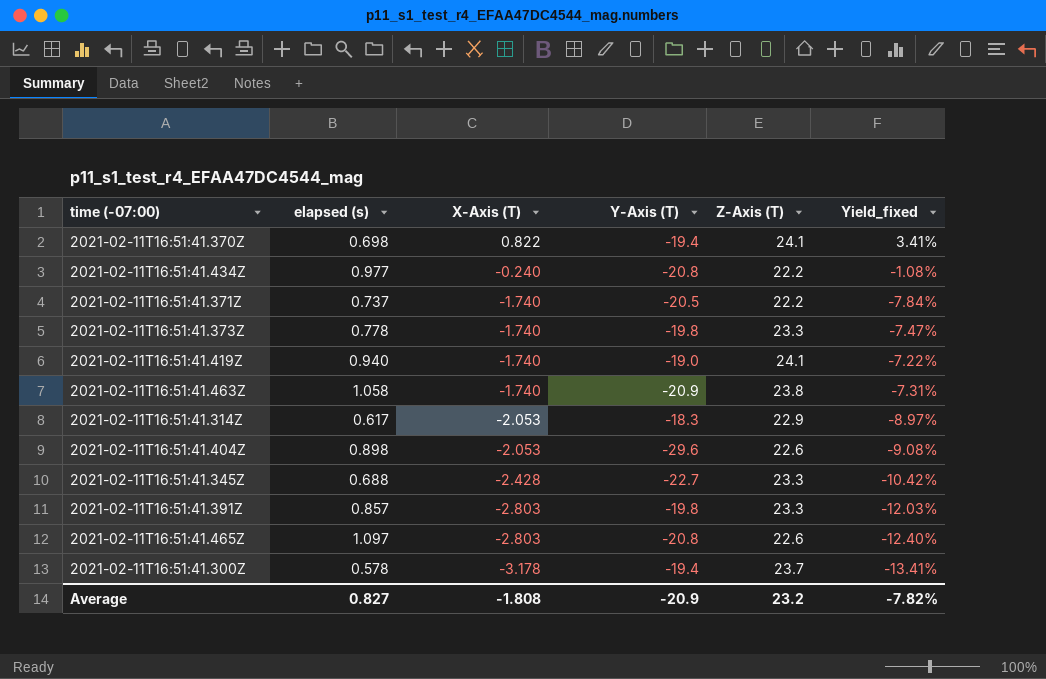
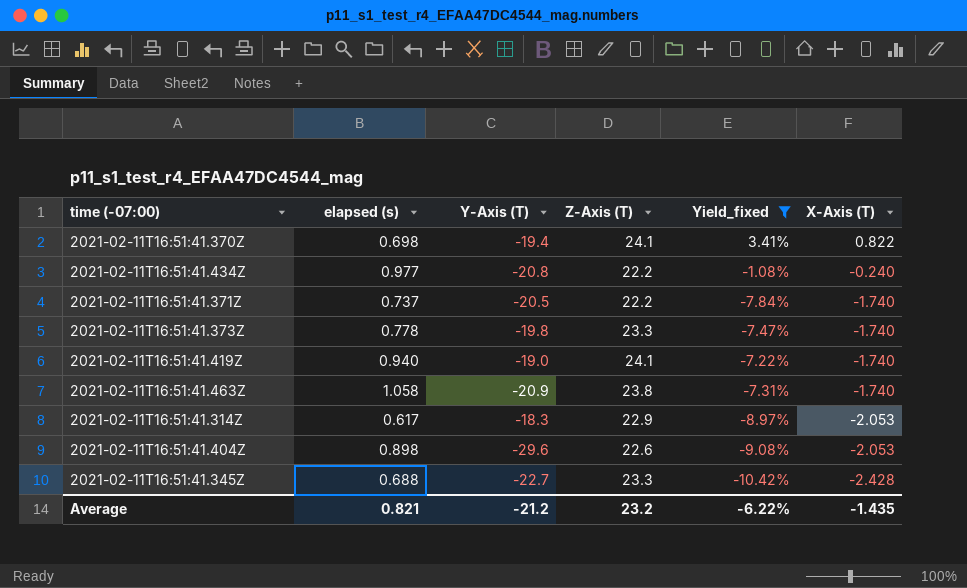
filter: none -> Yield_fixed >= -10.42%
column X-Axis (T) | position: 3 -> 6
Average | elapsed (s): 0.827 -> 0.821
Average | Y-Axis (T): -20.9 -> -21.2
Average | Yield_fixed: -7.82% -> -6.22%
Average | X-Axis (T): -1.808 -> -1.435

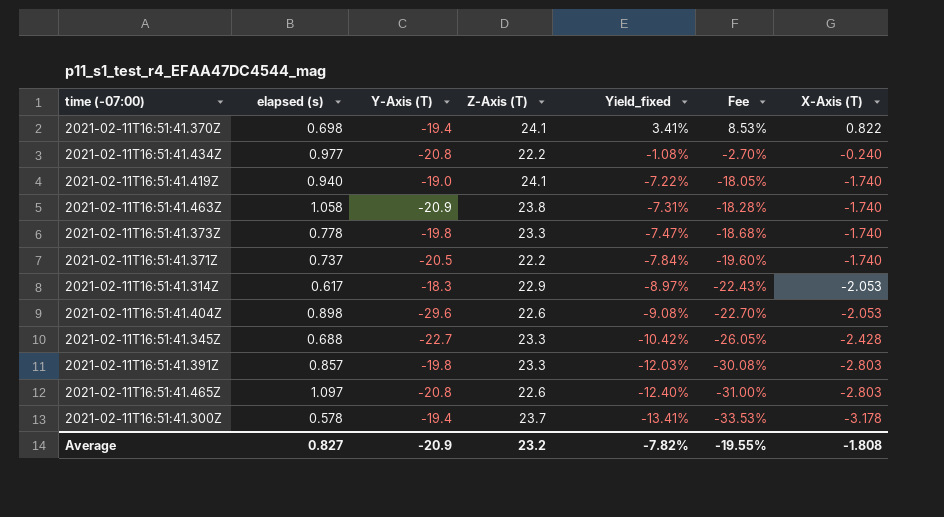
filter: Yield_fixed >= -10.42% -> none
row order: X-Axis (T) descending -> Yield_fixed descending
column Fee | formula: none -> [Yield_fixed] * 2.5
Average | elapsed (s): 0.821 -> 0.827
Average | Y-Axis (T): -21.2 -> -20.9
Average | Yield_fixed: -6.22% -> -7.82%
Average | X-Axis (T): -1.435 -> -1.808

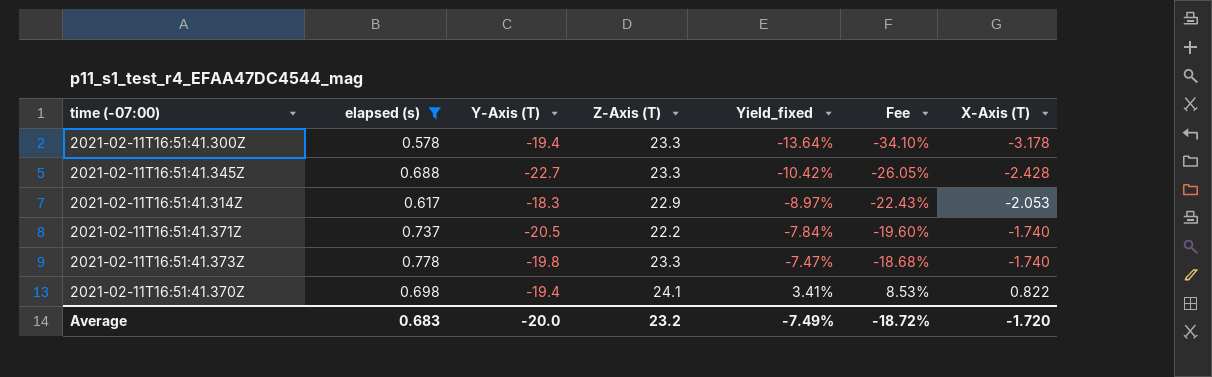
filter: none -> elapsed (s) <= 0.778
row order: Yield_fixed descending -> Yield_fixed ascending
2021-02-11T16:51:41.300Z | Z-Axis (T): 23.7 -> 23.3
2021-02-11T16:51:41.300Z | Yield_fixed: -13.41% -> -13.64%
2021-02-11T16:51:41.300Z | Fee: -33.53% -> -34.10%
Average | elapsed (s): 0.827 -> 0.683
Average | Y-Axis (T): -20.9 -> -20.0
Average | Yield_fixed: -7.82% -> -7.49%
Average | Fee: -19.55% -> -18.72%
Average | X-Axis (T): -1.808 -> -1.720

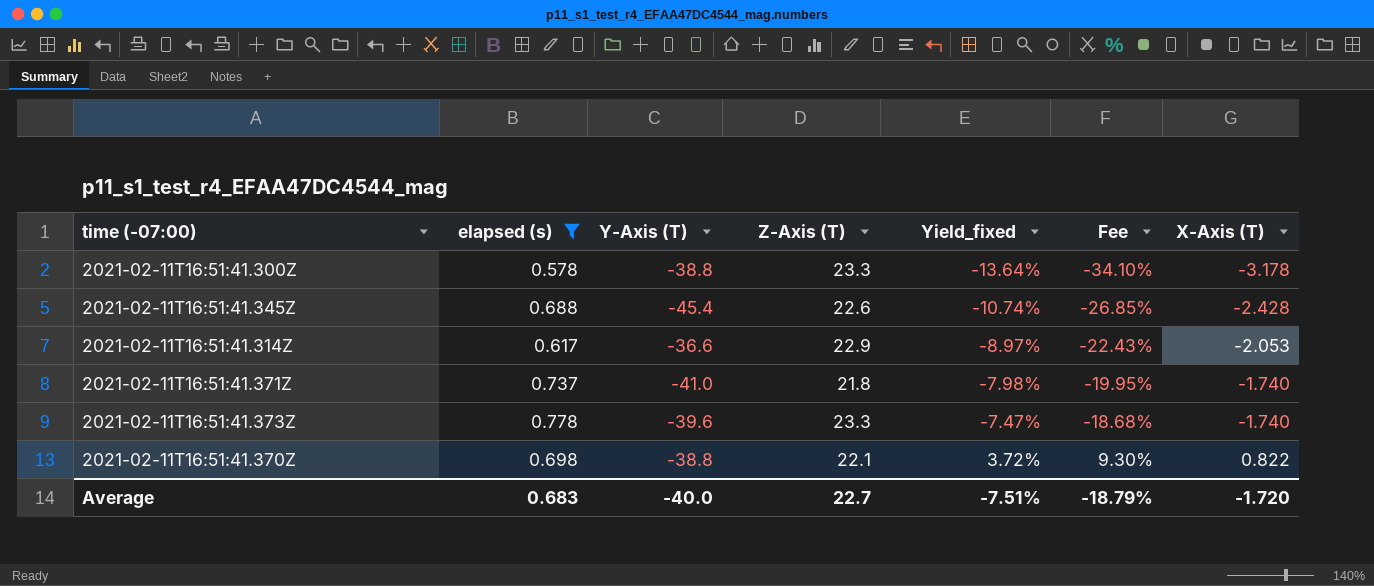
2021-02-11T16:51:41.300Z | Y-Axis (T): -19.4 -> -38.8
2021-02-11T16:51:41.345Z | Y-Axis (T): -22.7 -> -45.4
2021-02-11T16:51:41.345Z | Z-Axis (T): 23.3 -> 22.6
2021-02-11T16:51:41.345Z | Yield_fixed: -10.42% -> -10.74%
2021-02-11T16:51:41.345Z | Fee: -26.05% -> -26.85%
2021-02-11T16:51:41.314Z | Y-Axis (T): -18.3 -> -36.6
2021-02-11T16:51:41.371Z | Y-Axis (T): -20.5 -> -41.0
2021-02-11T16:51:41.371Z | Z-Axis (T): 22.2 -> 21.8
2021-02-11T16:51:41.371Z | Yield_fixed: -7.84% -> -7.98%
2021-02-11T16:51:41.371Z | Fee: -19.60% -> -19.95%
2021-02-11T16:51:41.373Z | Y-Axis (T): -19.8 -> -39.6
2021-02-11T16:51:41.370Z | Y-Axis (T): -19.4 -> -38.8
2021-02-11T16:51:41.370Z | Z-Axis (T): 24.1 -> 22.1
2021-02-11T16:51:41.370Z | Yield_fixed: 3.41% -> 3.72%
2021-02-11T16:51:41.370Z | Fee: 8.53% -> 9.30%
Average | Y-Axis (T): -20.0 -> -40.0
Average | Z-Axis (T): 23.2 -> 22.7
Average | Yield_fixed: -7.49% -> -7.51%
Average | Fee: -18.72% -> -18.79%

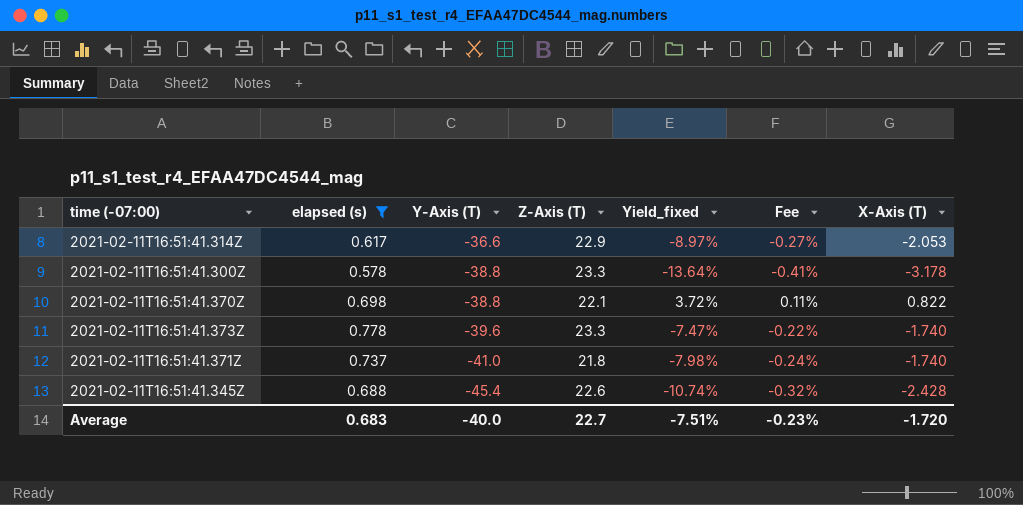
row order: Yield_fixed ascending -> Y-Axis (T) descending
column Fee | formula: [Yield_fixed] * 2.5 -> [Yield_fixed] * 0.03
Average | Fee: -18.79% -> -0.23%

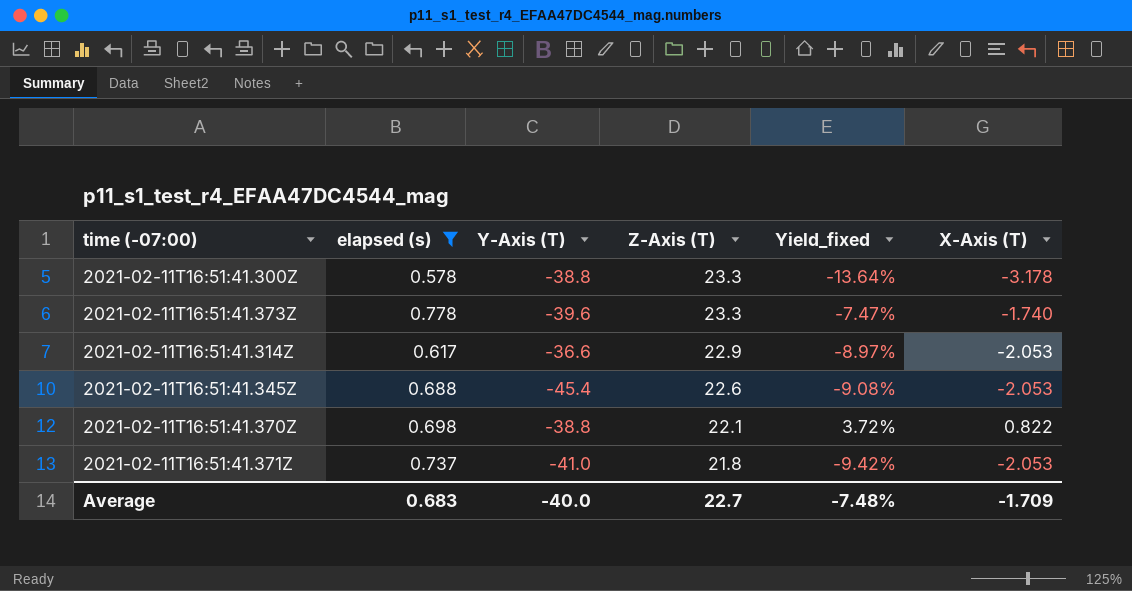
row order: Y-Axis (T) descending -> Z-Axis (T) descending
column Fee | formula: [Yield_fixed] * 0.03 -> none
2021-02-11T16:51:41.345Z | Yield_fixed: -10.74% -> -9.08%
2021-02-11T16:51:41.345Z | X-Axis (T): -2.428 -> -2.053
2021-02-11T16:51:41.371Z | Yield_fixed: -7.98% -> -9.42%
2021-02-11T16:51:41.371Z | X-Axis (T): -1.740 -> -2.053
Average | Yield_fixed: -7.51% -> -7.48%
Average | X-Axis (T): -1.720 -> -1.709

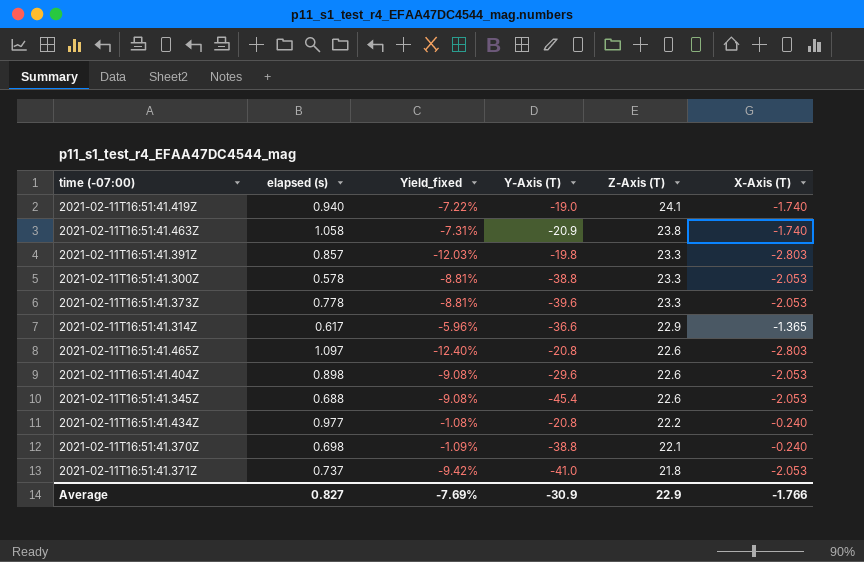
filter: elapsed (s) <= 0.778 -> none
column Yield_fixed | position: 5 -> 3
2021-02-11T16:51:41.300Z | Yield_fixed: -13.64% -> -8.81%
2021-02-11T16:51:41.300Z | X-Axis (T): -3.178 -> -2.053
2021-02-11T16:51:41.373Z | Yield_fixed: -7.47% -> -8.81%
2021-02-11T16:51:41.373Z | X-Axis (T): -1.740 -> -2.053
2021-02-11T16:51:41.314Z | Yield_fixed: -8.97% -> -5.96%
2021-02-11T16:51:41.314Z | X-Axis (T): -2.053 -> -1.365
2021-02-11T16:51:41.370Z | Yield_fixed: 3.72% -> -1.09%
2021-02-11T16:51:41.370Z | X-Axis (T): 0.822 -> -0.240
Average | elapsed (s): 0.683 -> 0.827
Average | Yield_fixed: -7.48% -> -7.69%
Average | Y-Axis (T): -40.0 -> -30.9
Average | Z-Axis (T): 22.7 -> 22.9
Average | X-Axis (T): -1.709 -> -1.766

